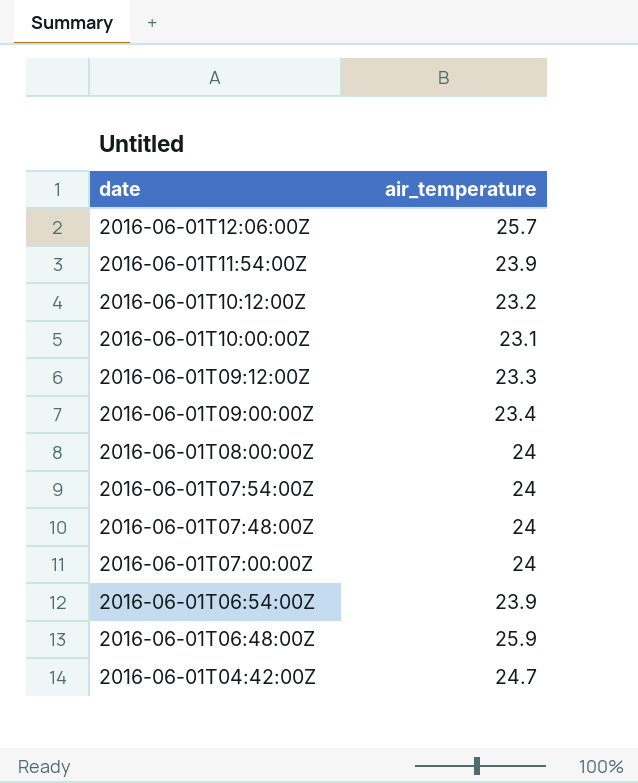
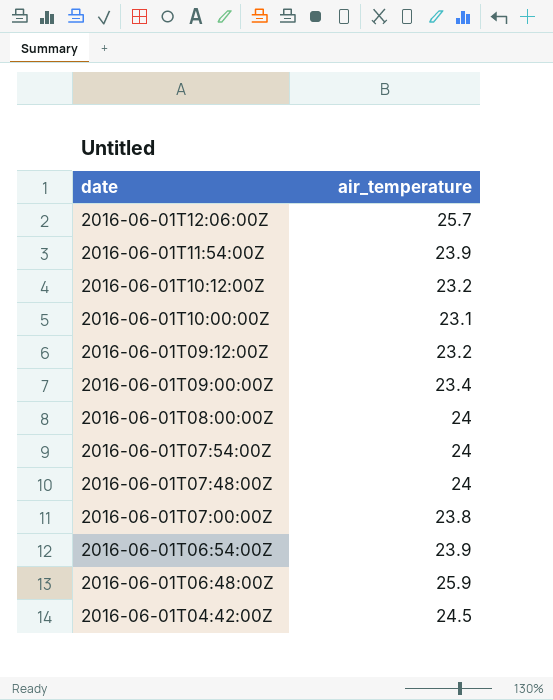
2016-06-01T09:12:00Z | air_temperature: 23.3 -> 23.2
2016-06-01T07:00:00Z | air_temperature: 24 -> 23.8
2016-06-01T04:42:00Z | air_temperature: 24.7 -> 24.5

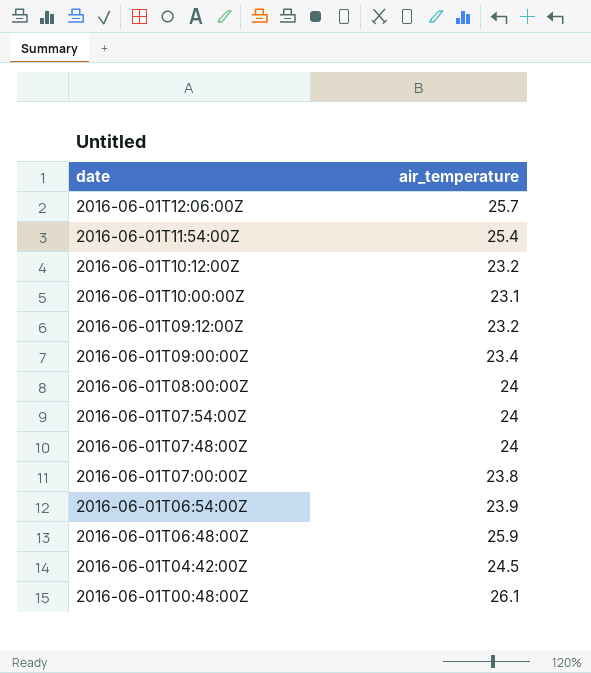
2016-06-01T11:54:00Z | air_temperature: 23.9 -> 25.4
row 2016-06-01T00:48:00Z: none -> 26.1

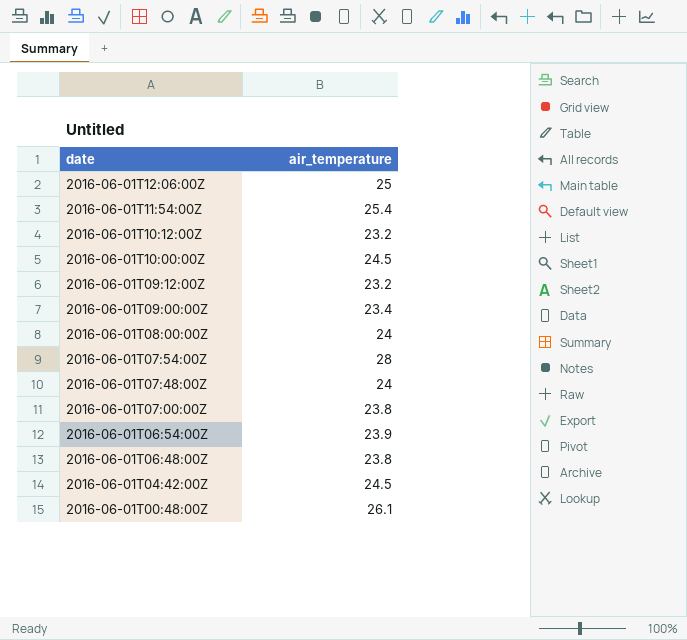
2016-06-01T12:06:00Z | air_temperature: 25.7 -> 25
2016-06-01T10:00:00Z | air_temperature: 23.1 -> 24.5
2016-06-01T07:54:00Z | air_temperature: 24 -> 28
2016-06-01T06:48:00Z | air_temperature: 25.9 -> 23.8

